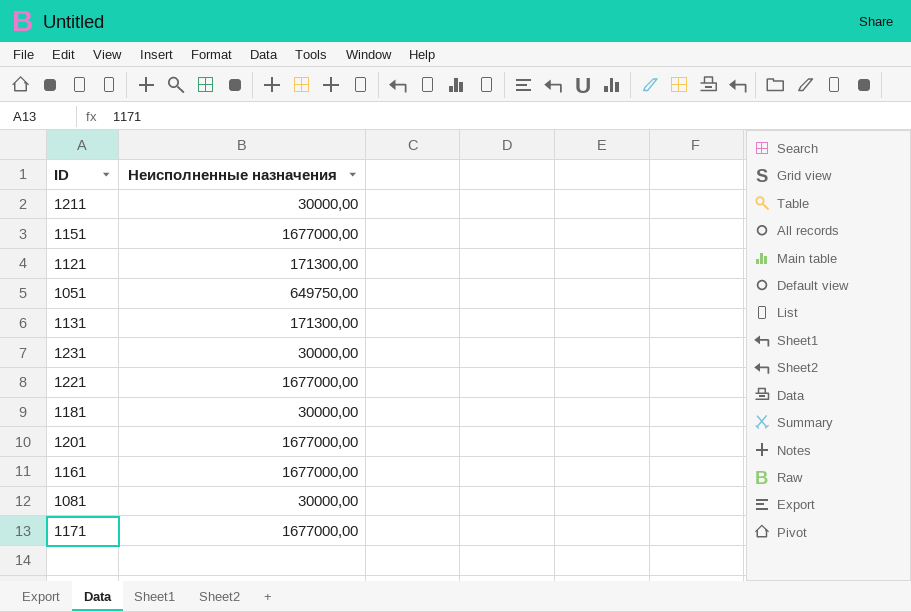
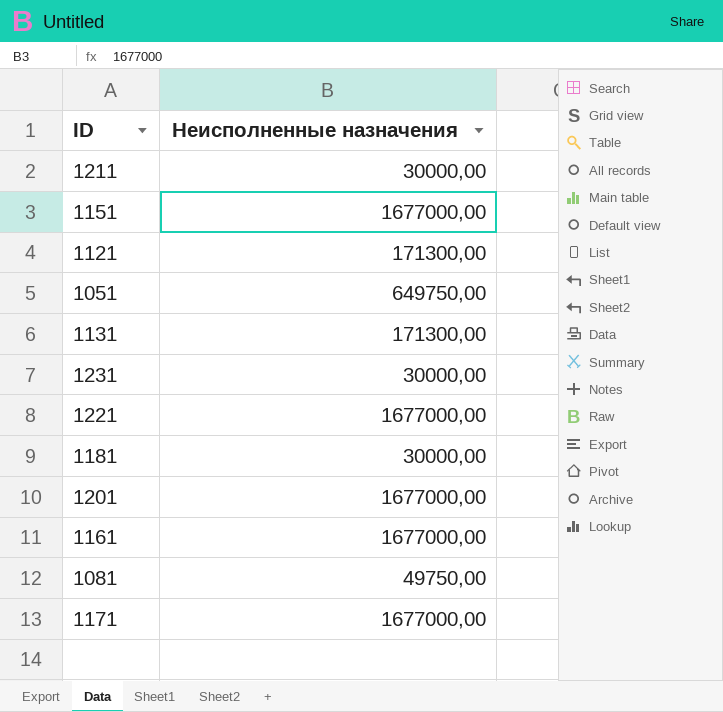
1081 | Неисполненные назначения: 30000,00 -> 49750,00

